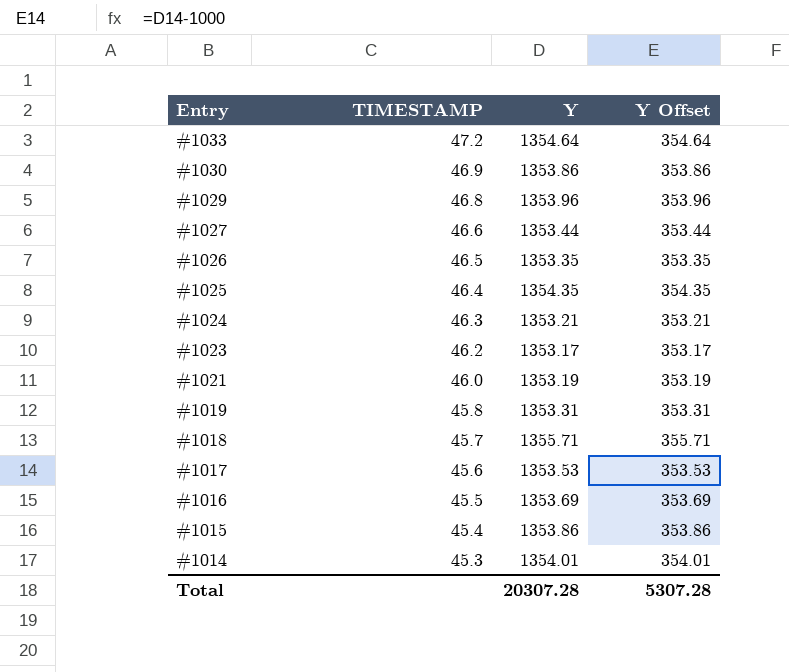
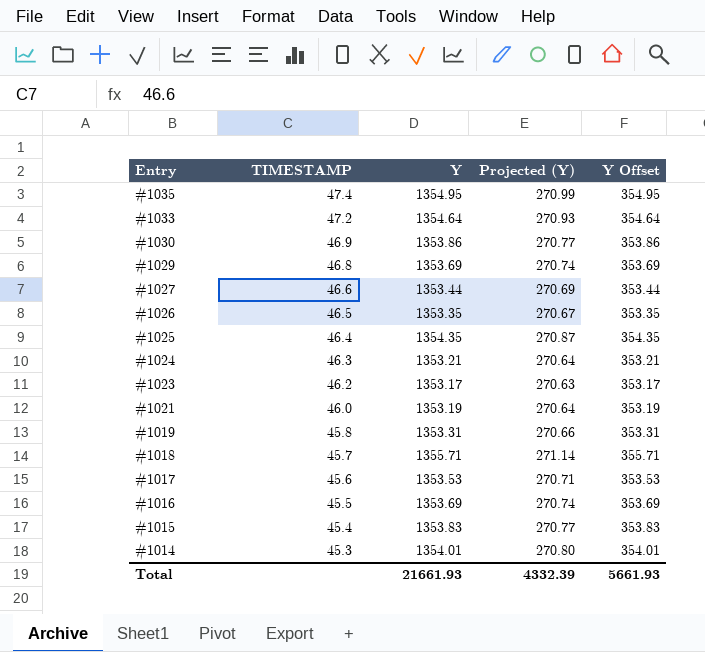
column Projected (Y) | formula: none -> [Y] * 0.2
row #1035: none -> 47.4 | 1354.95 | 270.99 | 354.95
#1029 | Y: 1353.96 -> 1353.69
#1029 | Y Offset: 353.96 -> 353.69
#1015 | Y: 1353.86 -> 1353.83
#1015 | Y Offset: 353.86 -> 353.83
Total | Y: 20307.28 -> 21661.93
Total | Y Offset: 5307.28 -> 5661.93

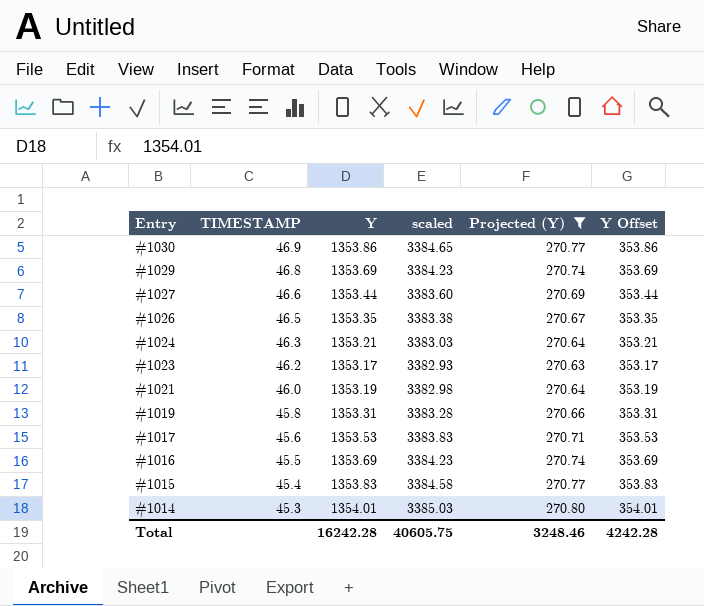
filter: none -> Projected (Y) <= 270.80
column scaled | formula: none -> [Y] * 2.5
Total | Y: 21661.93 -> 16242.28
Total | Projected (Y): 4332.39 -> 3248.46
Total | Y Offset: 5661.93 -> 4242.28

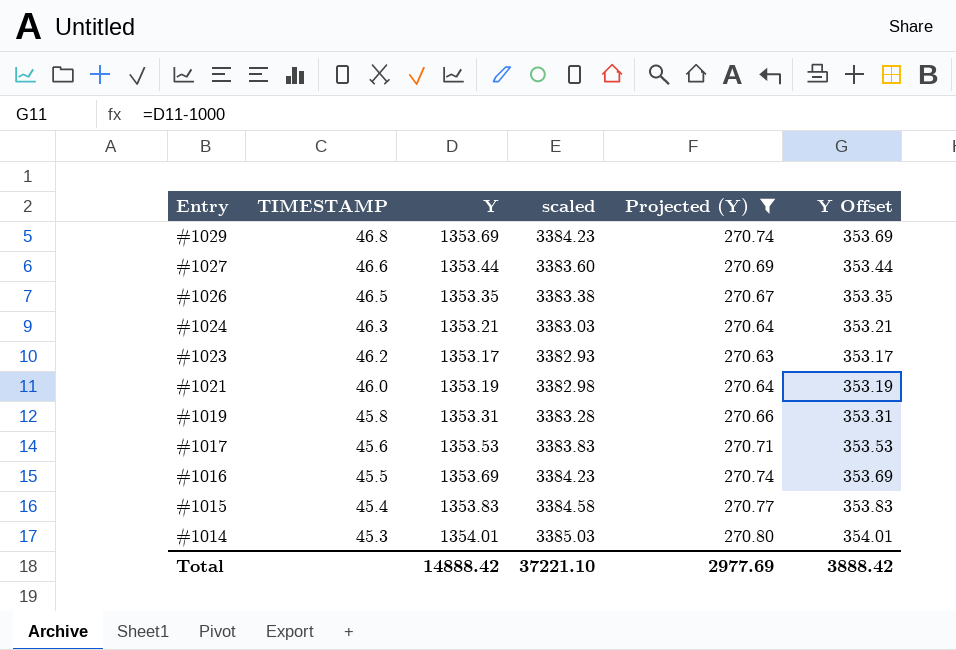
row #1030: 46.9 | 1353.86 | 3384.65 | 270.77 | 353.86 -> none
Total | Y: 16242.28 -> 14888.42
Total | scaled: 40605.75 -> 37221.10
Total | Projected (Y): 3248.46 -> 2977.69
Total | Y Offset: 4242.28 -> 3888.42

